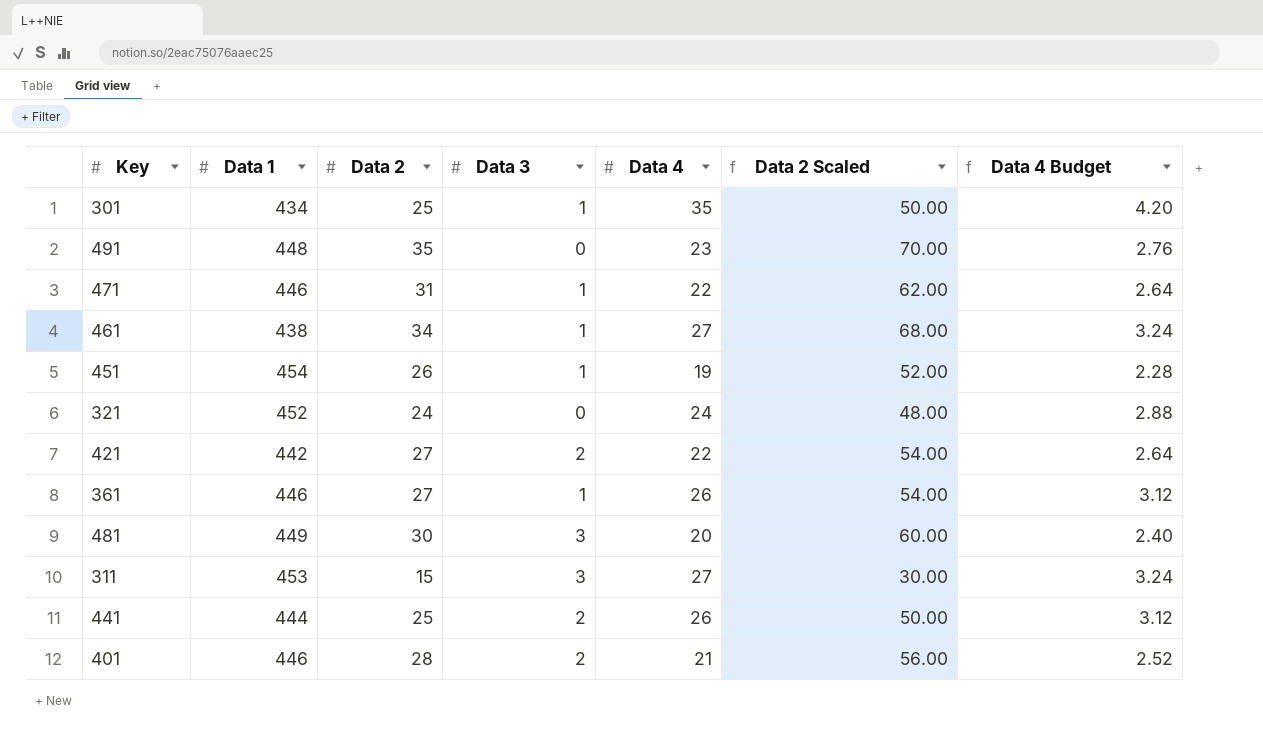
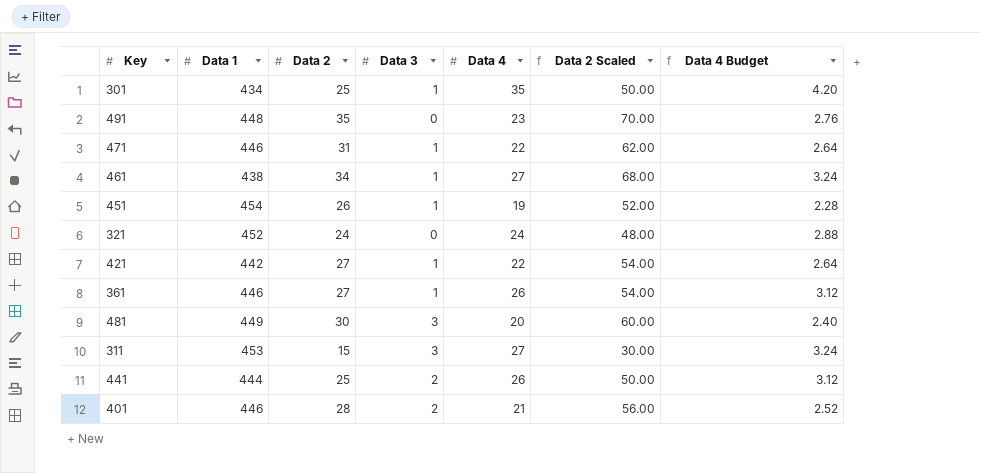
421 | Data 3: 2 -> 1

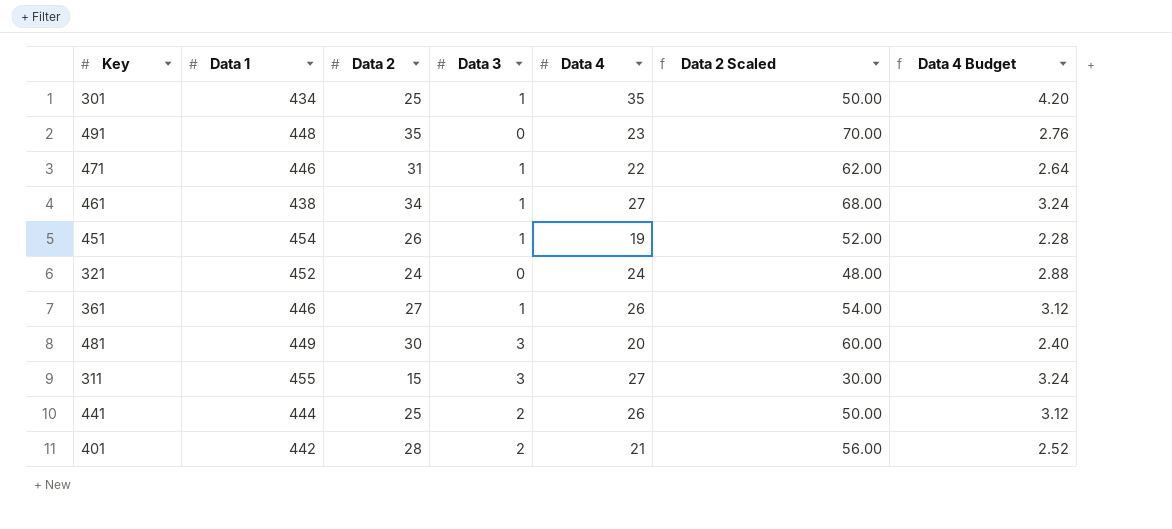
row 421: 442 | 27 | 1 | 22 | 54.00 | 2.64 -> none
311 | Data 1: 453 -> 455
401 | Data 1: 446 -> 442

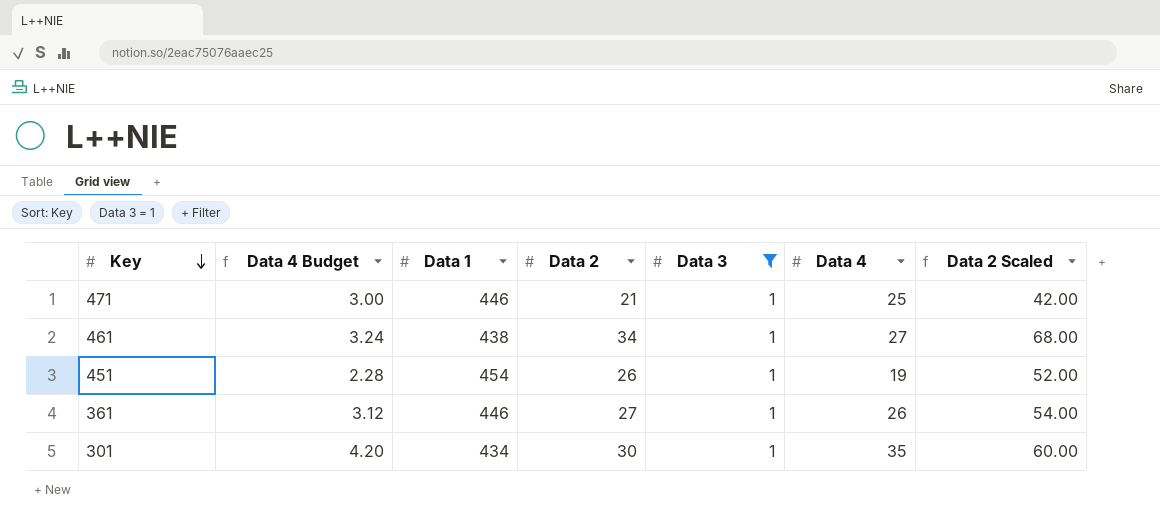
filter: none -> Data 3 = 1
row order: none -> Key descending
column Data 4 Budget | position: 7 -> 2
471 | Data 4 Budget: 2.64 -> 3.00
471 | Data 2: 31 -> 21
471 | Data 4: 22 -> 25
471 | Data 2 Scaled: 62.00 -> 42.00
301 | Data 2: 25 -> 30
301 | Data 2 Scaled: 50.00 -> 60.00

